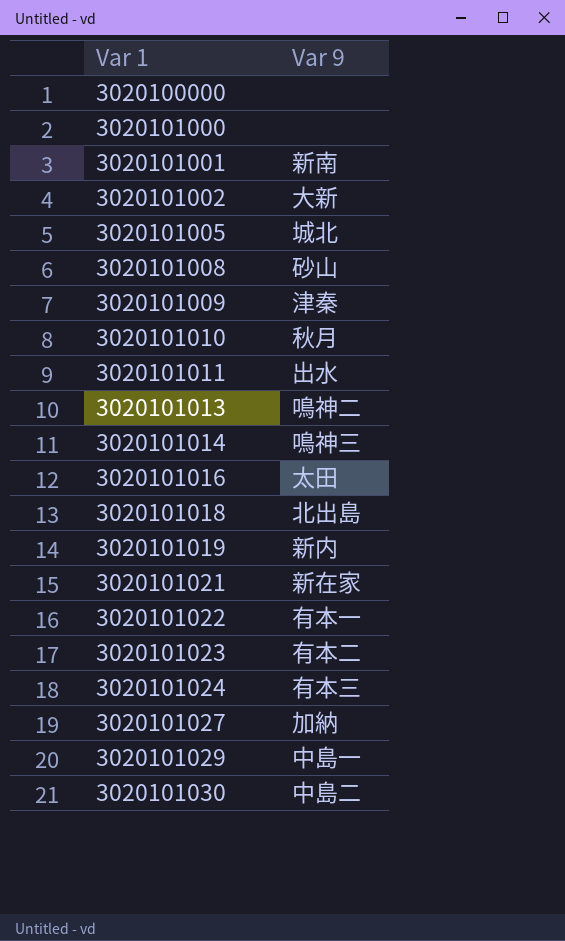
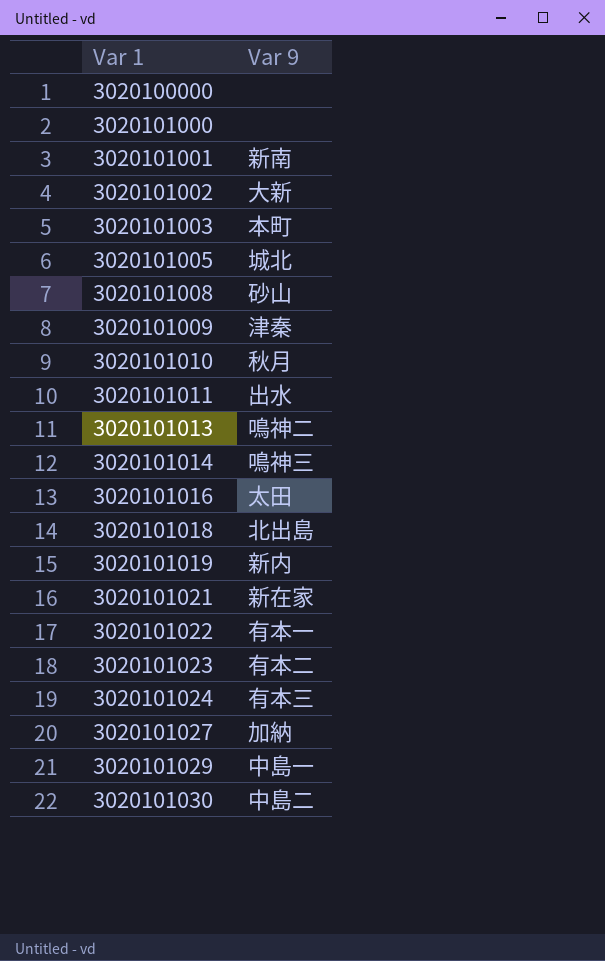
row 3020101003: none -> 本町

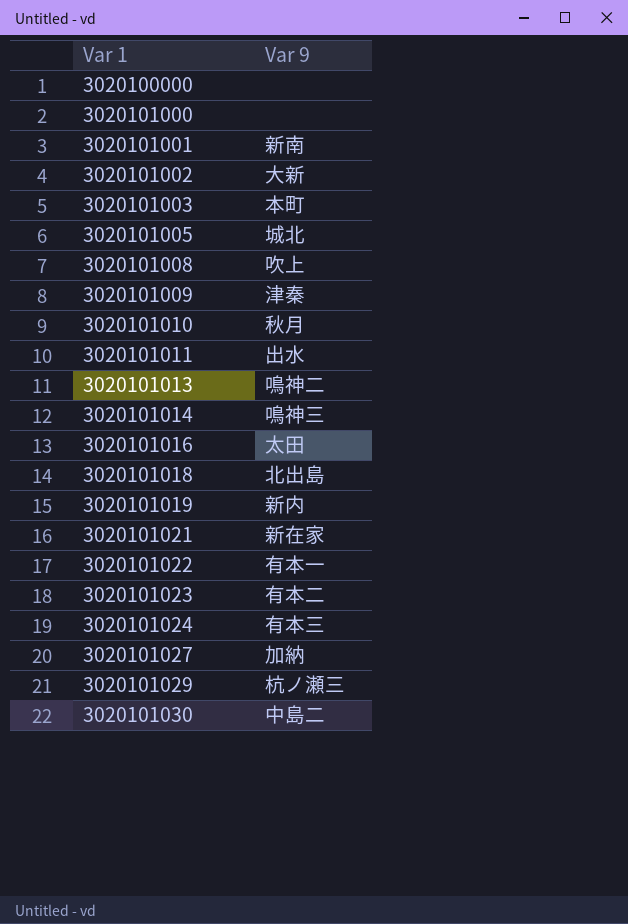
3020101008 | Var 9: 砂山 -> 吹上
3020101029 | Var 9: 中島一 -> 杭ノ瀬三

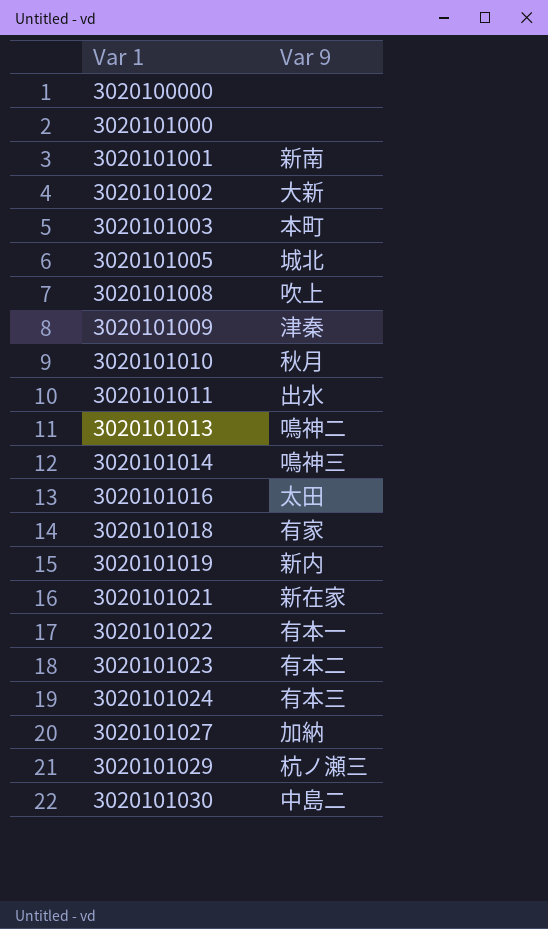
3020101018 | Var 9: 北出島 -> 有家

